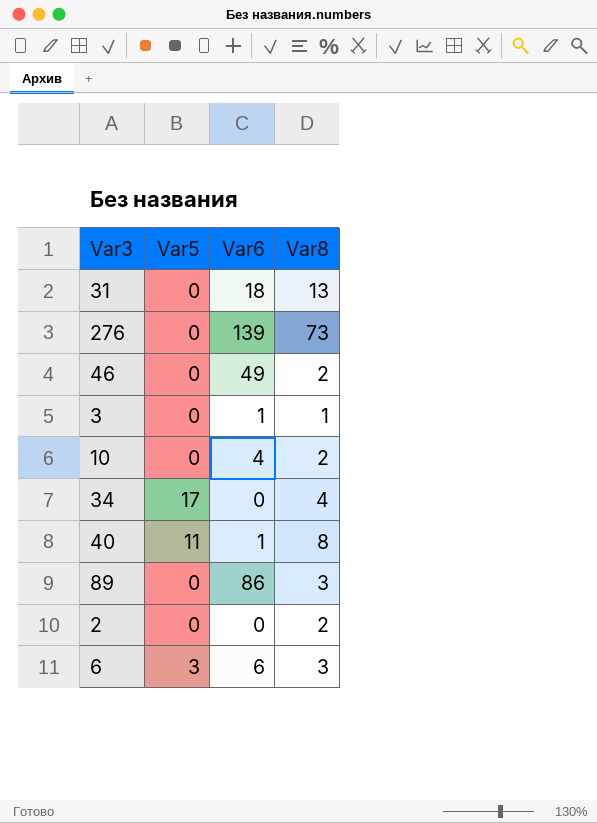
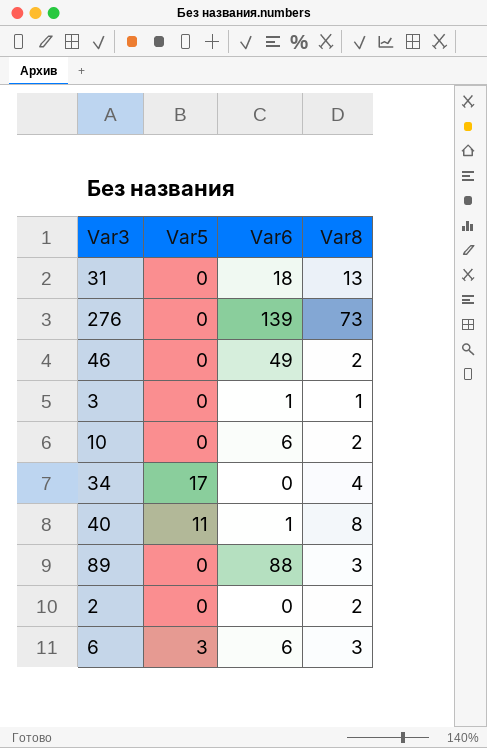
10 | Var6: 4 -> 6
89 | Var6: 86 -> 88

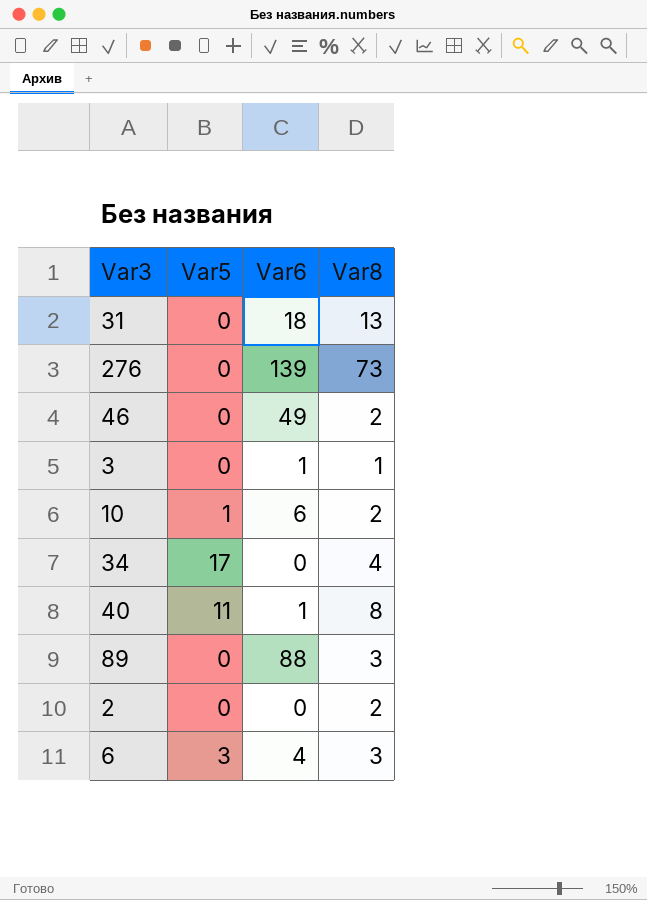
10 | Var5: 0 -> 1
6 | Var6: 6 -> 4

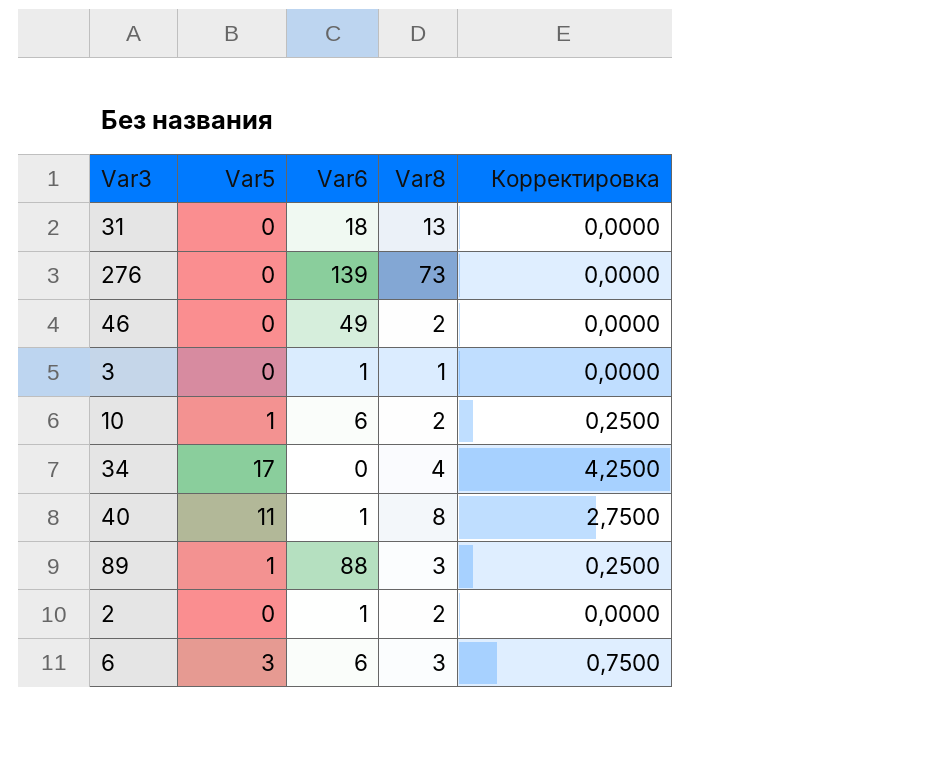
column Корректировка | formula: none -> [Var5] * 0,25
89 | Var5: 0 -> 1
2 | Var6: 0 -> 1
6 | Var6: 4 -> 6

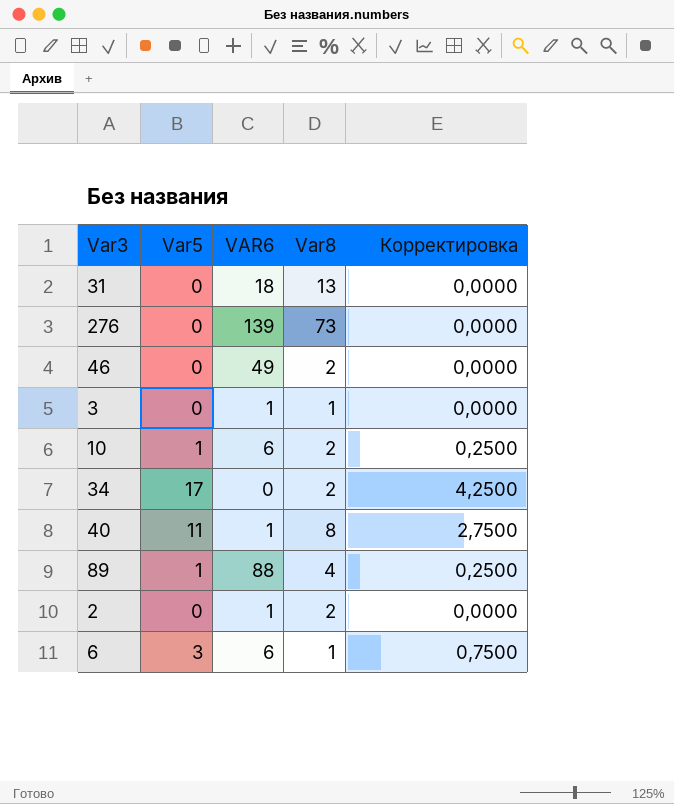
column name: Var6 -> VAR6
34 | Var8: 4 -> 2
89 | Var8: 3 -> 4
6 | Var8: 3 -> 1

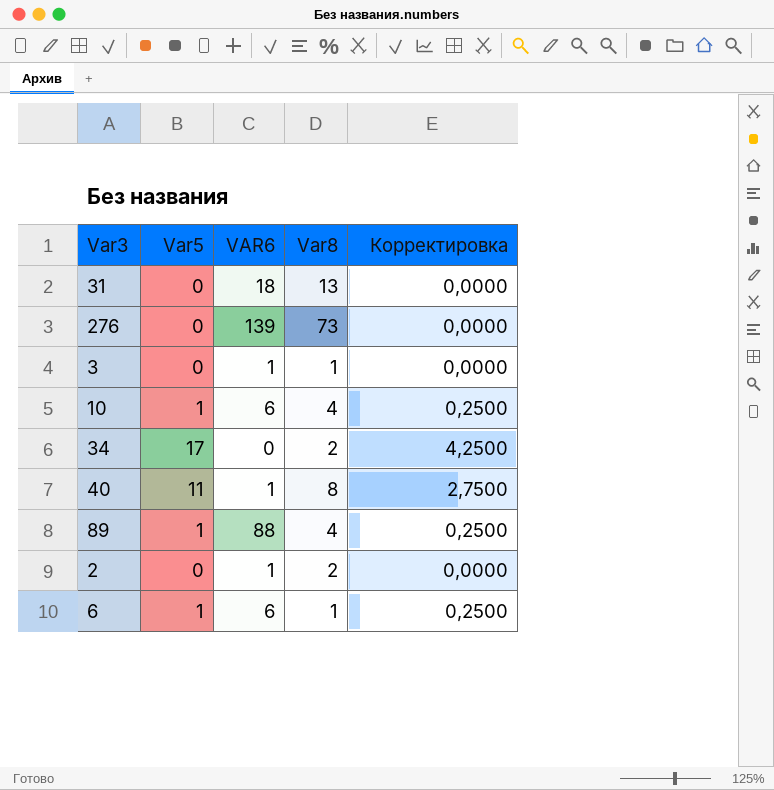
row 46: 0 | 49 | 2 | 0,0000 -> none
10 | Var8: 2 -> 4
6 | Var5: 3 -> 1
6 | Корректировка: 0,7500 -> 0,2500

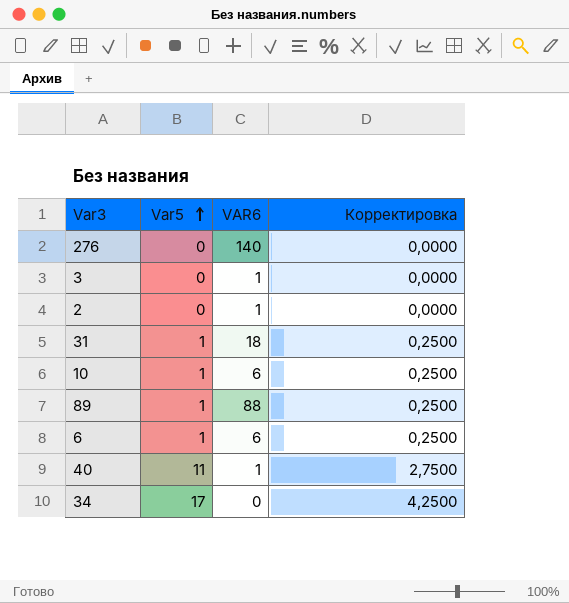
row order: none -> Var5 ascending
column Var8 | position: 4 -> none
276 | VAR6: 139 -> 140
31 | Var5: 0 -> 1
31 | Корректировка: 0,0000 -> 0,2500

